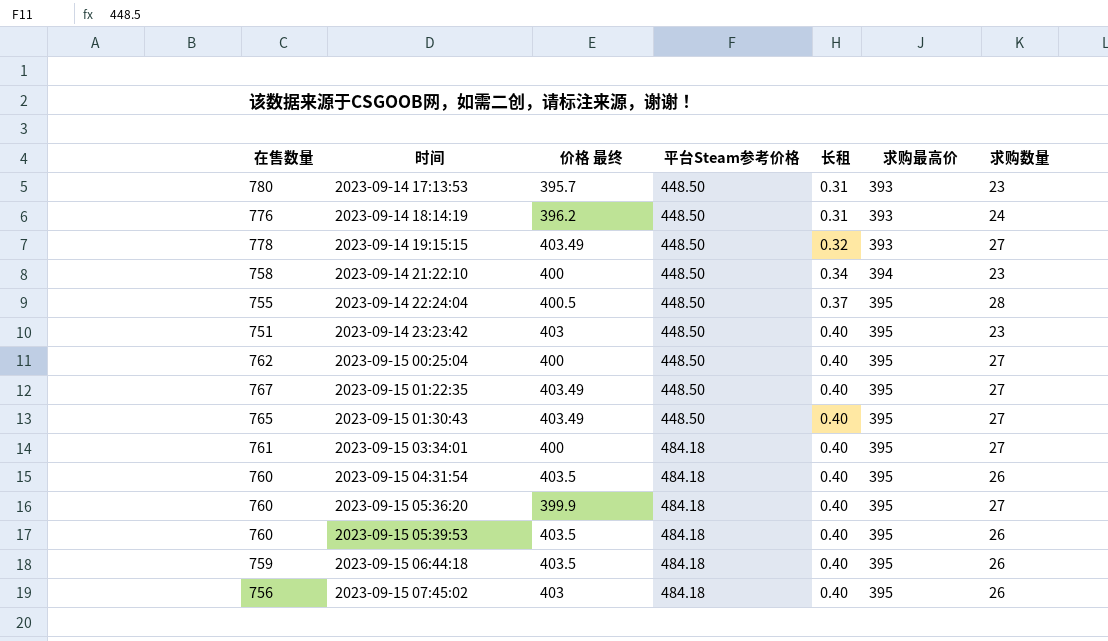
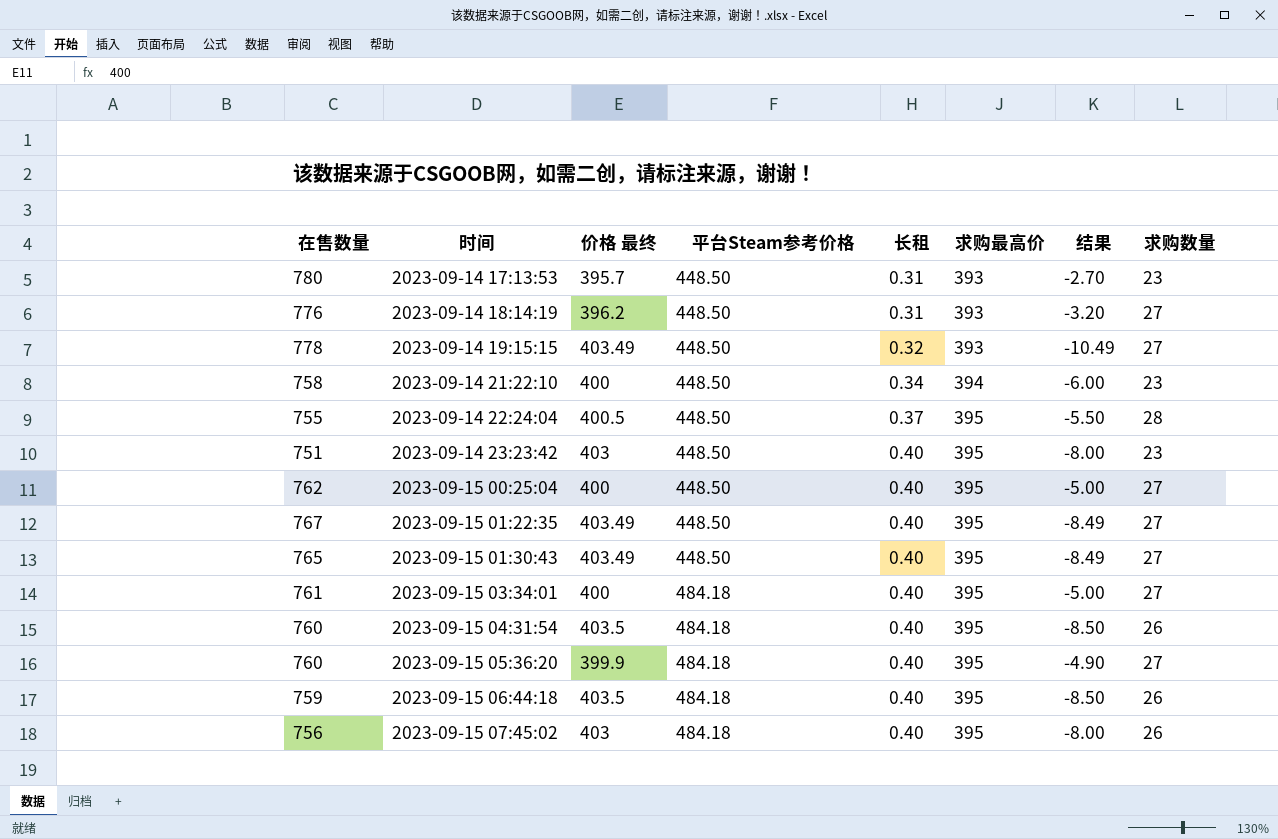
column 结果 | formula: none -> [求购最高价] - [价格 最终]
row 2023-09-15 05:39:53: 760 | 403.5 | 484.18 | 0.40 | 395 | 26 -> none
2023-09-14 18:14:19 | 求购数量: 24 -> 27

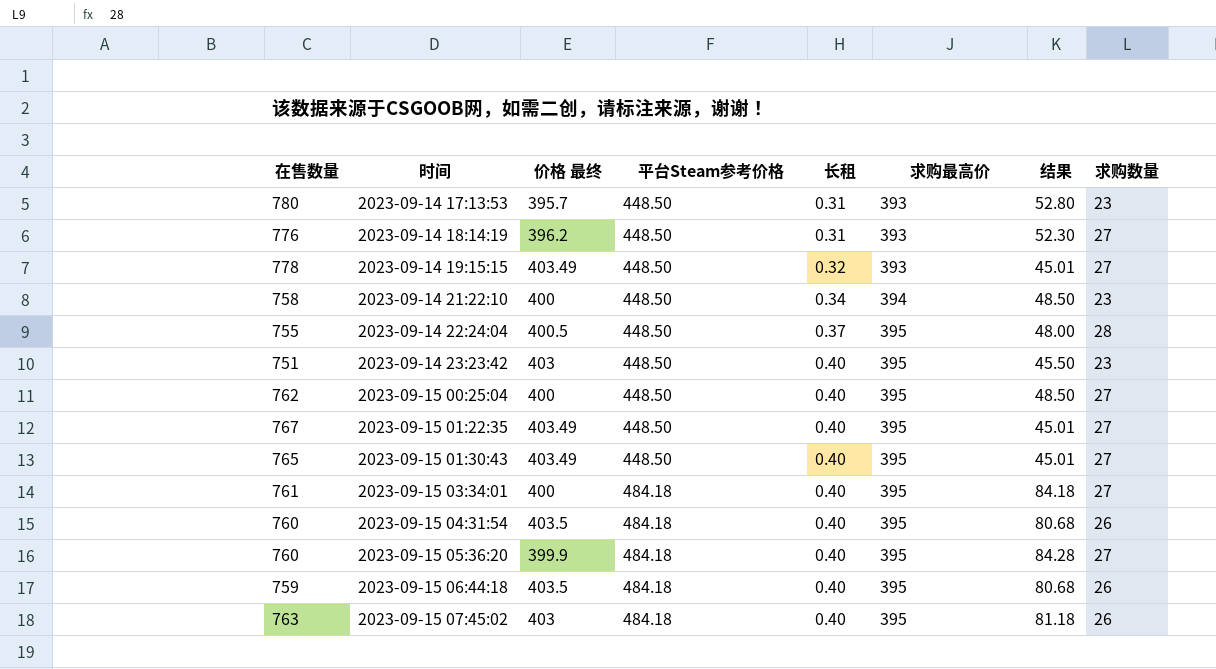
column 结果 | formula: [求购最高价] - [价格 最终] -> [平台Steam参考价格] - [价格 最终]
2023-09-15 07:45:02 | 在售数量: 756 -> 763

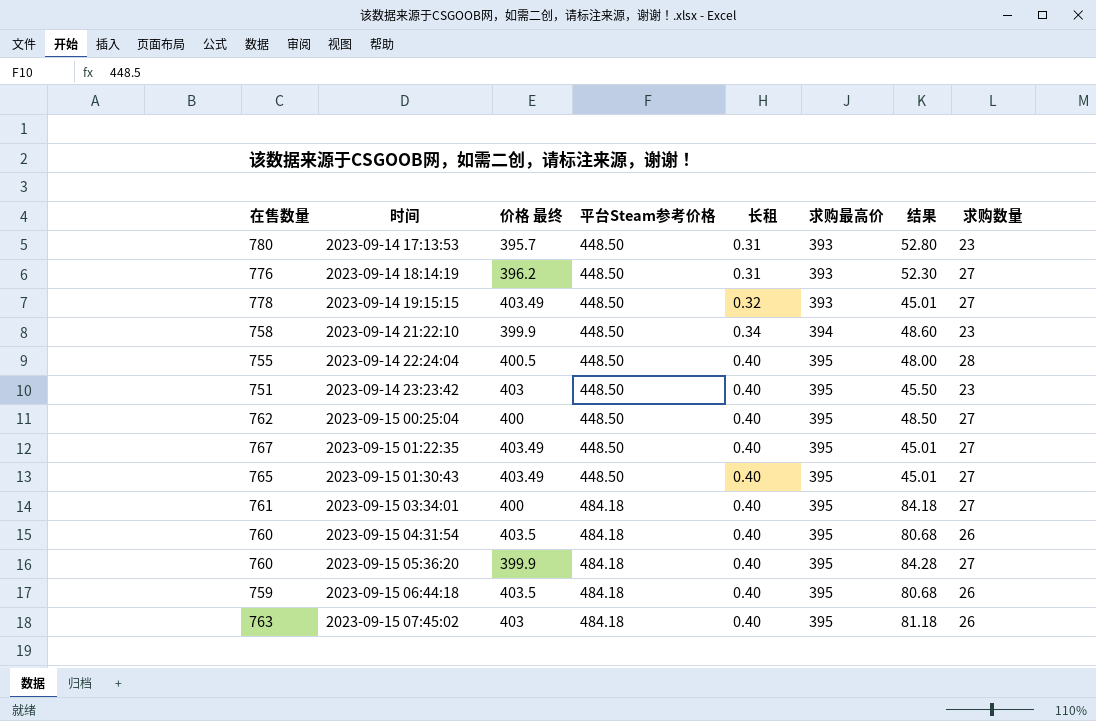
2023-09-14 21:22:10 | 价格 最终: 400 -> 399.9
2023-09-14 21:22:10 | 结果: 48.50 -> 48.60
2023-09-14 22:24:04 | 长租: 0.37 -> 0.40

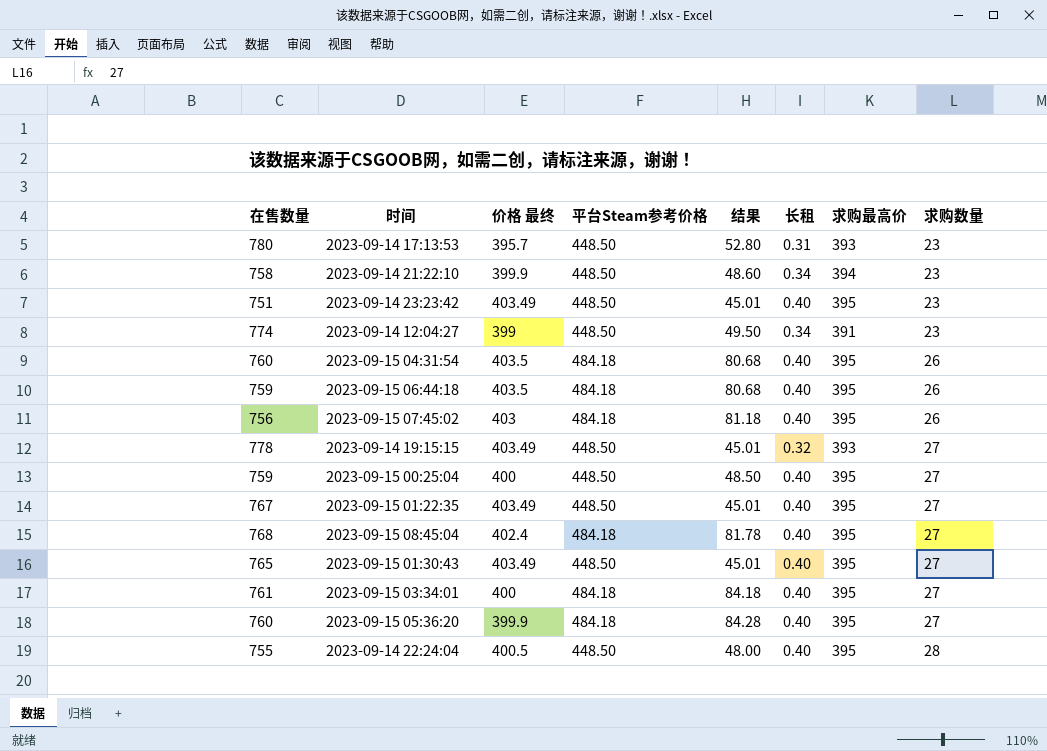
row order: 时间 ascending -> 求购数量 ascending
column 结果 | position: 7 -> 5
row 2023-09-14 18:14:19: 776 | 396.2 | 448.50 | 0.31 | 393 | 52.30 | 27 -> none
2023-09-14 23:23:42 | 价格 最终: 403 -> 403.49
2023-09-14 23:23:42 | 结果: 45.50 -> 45.01
row 2023-09-14 12:04:27: none -> 774 | 399 | 448.50 | 49.50 | 0.34 | 391 | 23
2023-09-15 07:45:02 | 在售数量: 763 -> 756
2023-09-15 00:25:04 | 在售数量: 762 -> 759
row 2023-09-15 08:45:04: none -> 768 | 402.4 | 484.18 | 81.78 | 0.40 | 395 | 27

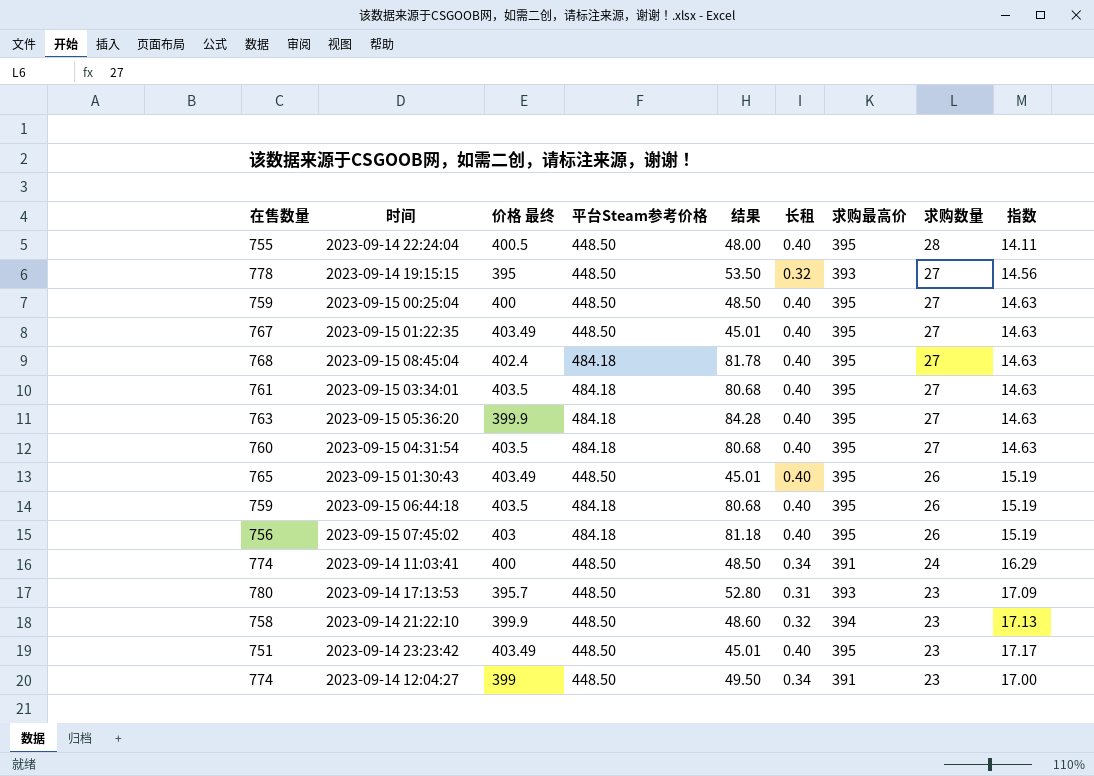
row order: 求购数量 ascending -> 求购数量 descending
column 指数 | formula: none -> [求购最高价] / [求购数量]
2023-09-14 19:15:15 | 价格 最终: 403.49 -> 395
2023-09-14 19:15:15 | 结果: 45.01 -> 53.50
2023-09-15 03:34:01 | 价格 最终: 400 -> 403.5
2023-09-15 03:34:01 | 结果: 84.18 -> 80.68
2023-09-15 05:36:20 | 在售数量: 760 -> 763
2023-09-15 04:31:54 | 求购数量: 26 -> 27
2023-09-15 01:30:43 | 求购数量: 27 -> 26
row 2023-09-14 11:03:41: none -> 774 | 400 | 448.50 | 48.50 | 0.34 | 391 | 24 | 16.29
2023-09-14 21:22:10 | 长租: 0.34 -> 0.32

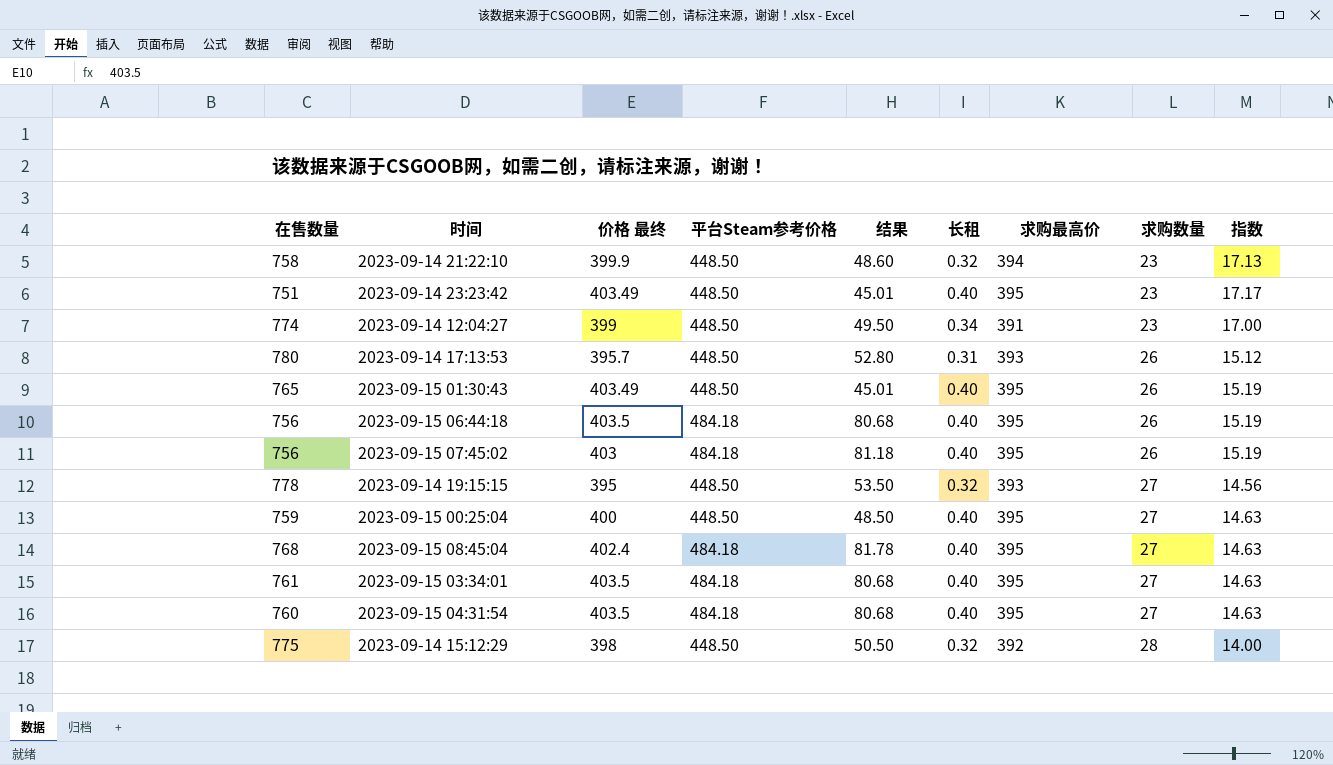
row order: 求购数量 descending -> 求购数量 ascending
row 2023-09-14 22:24:04: 755 | 400.5 | 448.50 | 48.00 | 0.40 | 395 | 28 | 14.11 -> none
row 2023-09-15 01:22:35: 767 | 403.49 | 448.50 | 45.01 | 0.40 | 395 | 27 | 14.63 -> none
row 2023-09-15 05:36:20: 763 | 399.9 | 484.18 | 84.28 | 0.40 | 395 | 27 | 14.63 -> none
row 2023-09-14 11:03:41: 774 | 400 | 448.50 | 48.50 | 0.34 | 391 | 24 | 16.29 -> none
2023-09-14 17:13:53 | 求购数量: 23 -> 26
2023-09-14 17:13:53 | 指数: 17.09 -> 15.12
2023-09-15 06:44:18 | 在售数量: 759 -> 756
row 2023-09-14 15:12:29: none -> 775 | 398 | 448.50 | 50.50 | 0.32 | 392 | 28 | 14.00

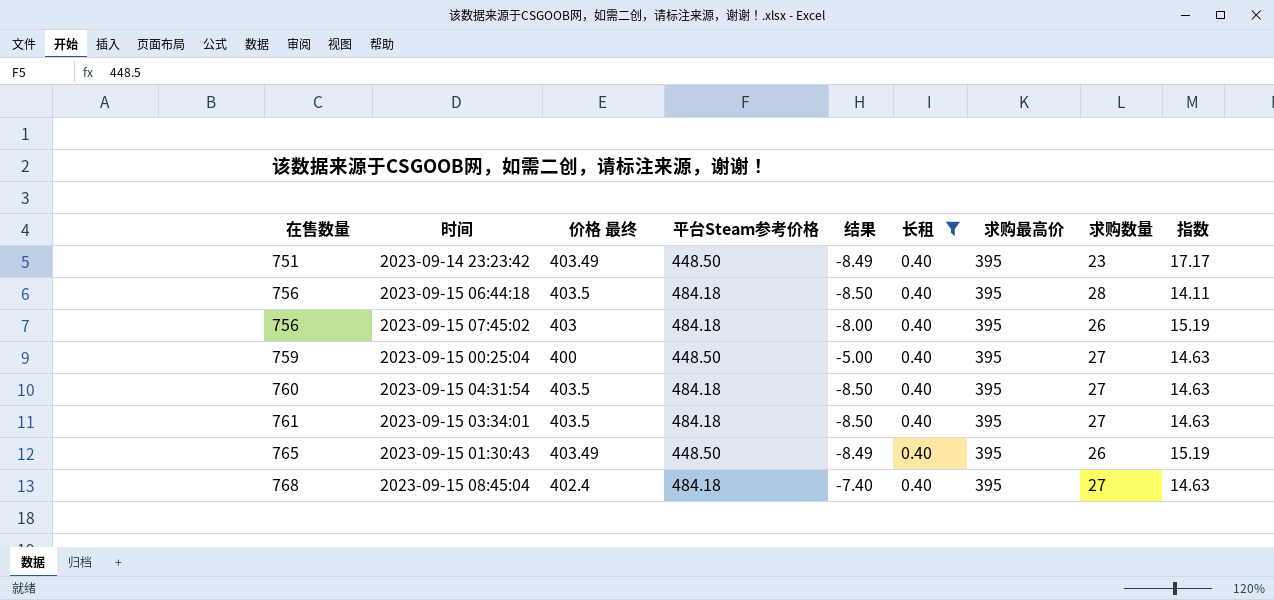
filter: none -> 长租 = 0.40
row order: 求购数量 ascending -> 在售数量 ascending
column 结果 | formula: [平台Steam参考价格] - [价格 最终] -> [求购最高价] - [价格 最终]
2023-09-15 06:44:18 | 求购数量: 26 -> 28
2023-09-15 06:44:18 | 指数: 15.19 -> 14.11

